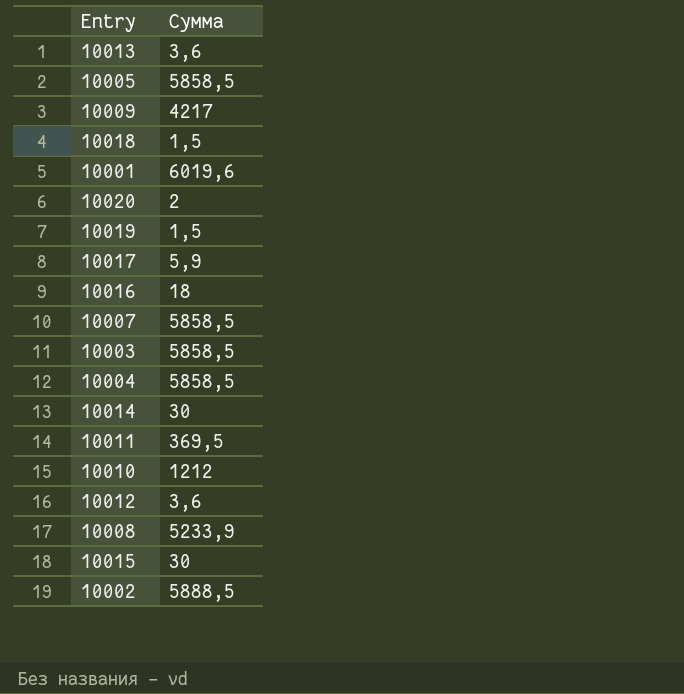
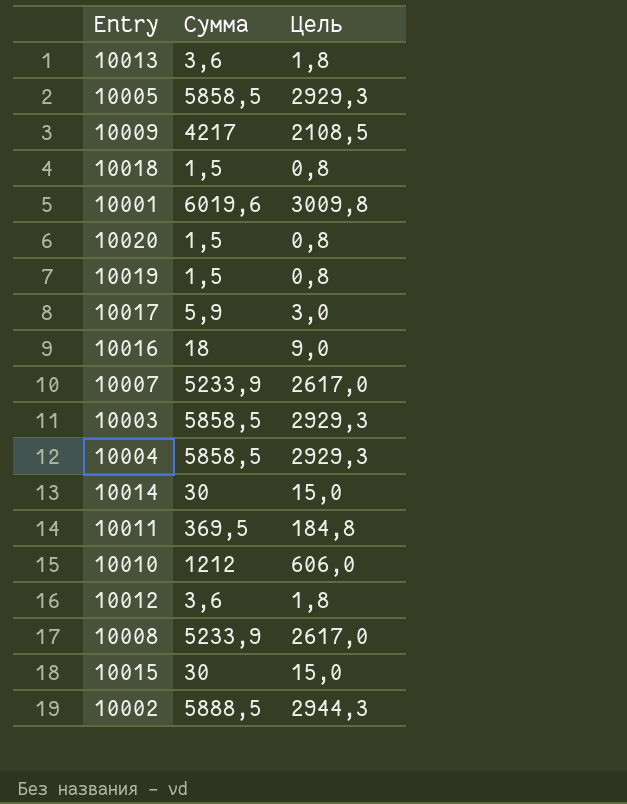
column Цель | formula: none -> [Сумма] * 0,5
10020 | Сумма: 2 -> 1,5
10007 | Сумма: 5858,5 -> 5233,9

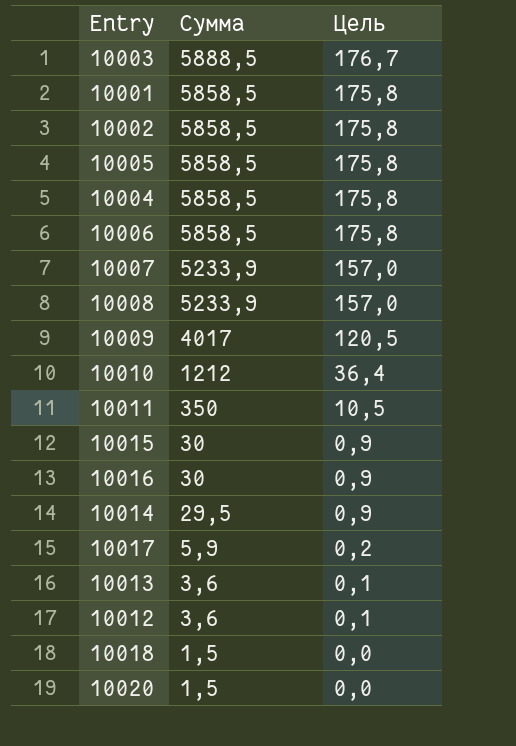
row order: none -> Сумма descending
column Цель | formula: [Сумма] * 0,5 -> [Сумма] * 0,03
row 10019: 1,5 | 0,8 -> none
10003 | Сумма: 5858,5 -> 5888,5
10001 | Сумма: 6019,6 -> 5858,5
10002 | Сумма: 5888,5 -> 5858,5
row 10006: none -> 5858,5 | 175,8
10009 | Сумма: 4217 -> 4017
10011 | Сумма: 369,5 -> 350
10016 | Сумма: 18 -> 30
10014 | Сумма: 30 -> 29,5

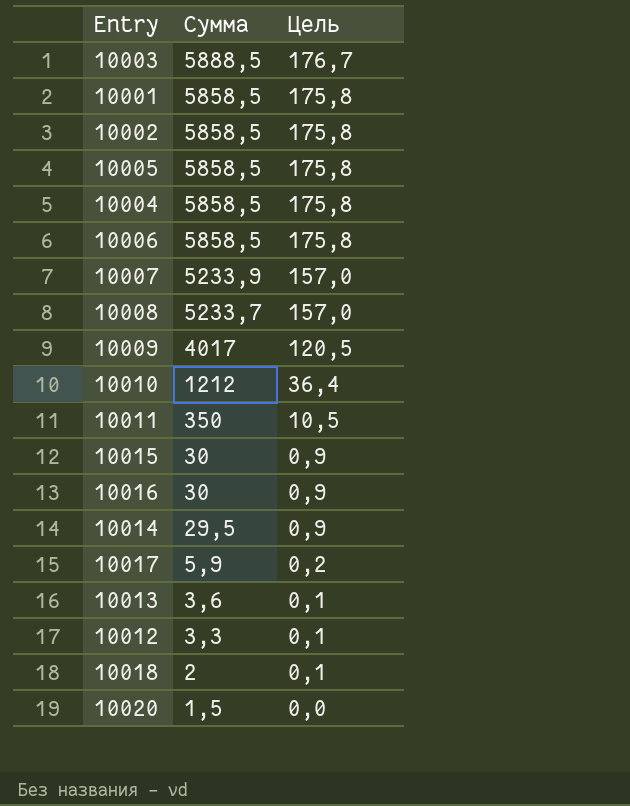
10008 | Сумма: 5233,9 -> 5233,7
10012 | Сумма: 3,6 -> 3,3
10018 | Сумма: 1,5 -> 2
10018 | Цель: 0,0 -> 0,1

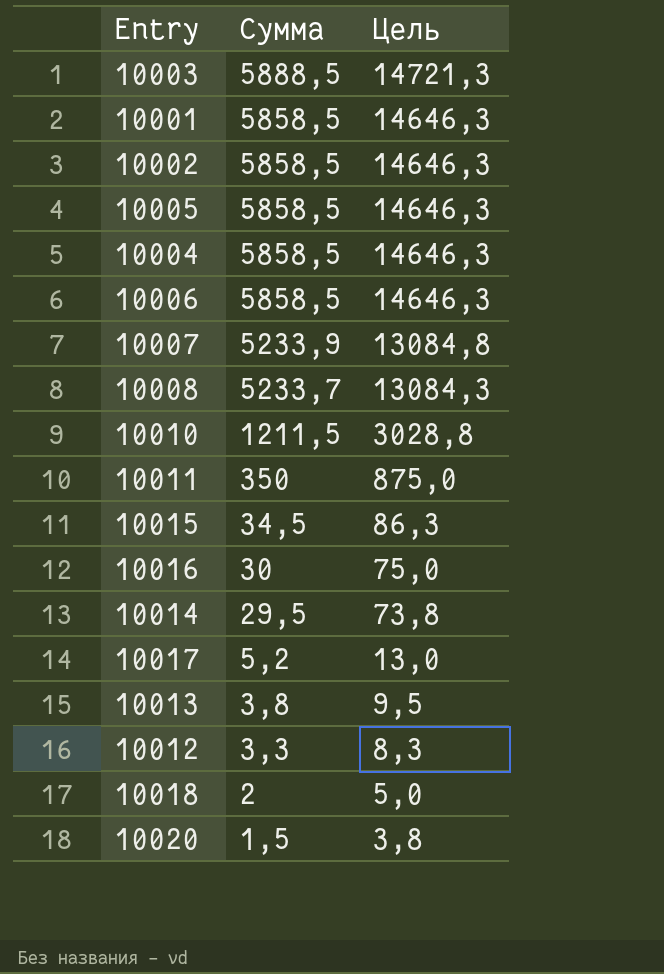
column Цель | formula: [Сумма] * 0,03 -> [Сумма] * 2,5
row 10009: 4017 | 120,5 -> none
10010 | Сумма: 1212 -> 1211,5
10015 | Сумма: 30 -> 34,5
10017 | Сумма: 5,9 -> 5,2
10013 | Сумма: 3,6 -> 3,8

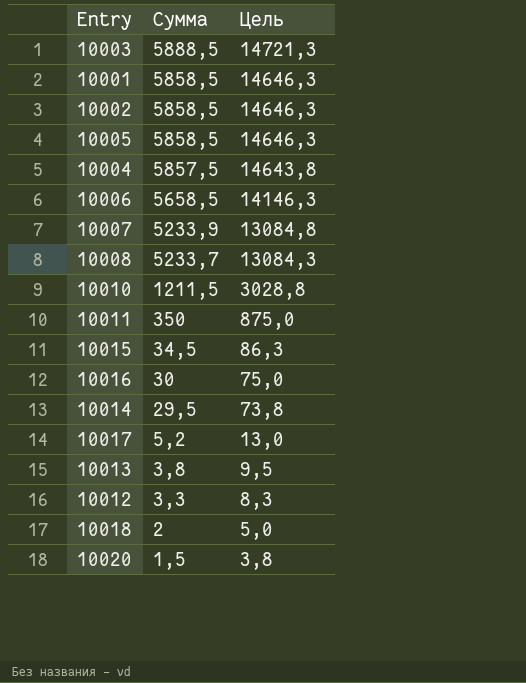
10004 | Сумма: 5858,5 -> 5857,5
10004 | Цель: 14646,3 -> 14643,8
10006 | Сумма: 5858,5 -> 5658,5
10006 | Цель: 14646,3 -> 14146,3

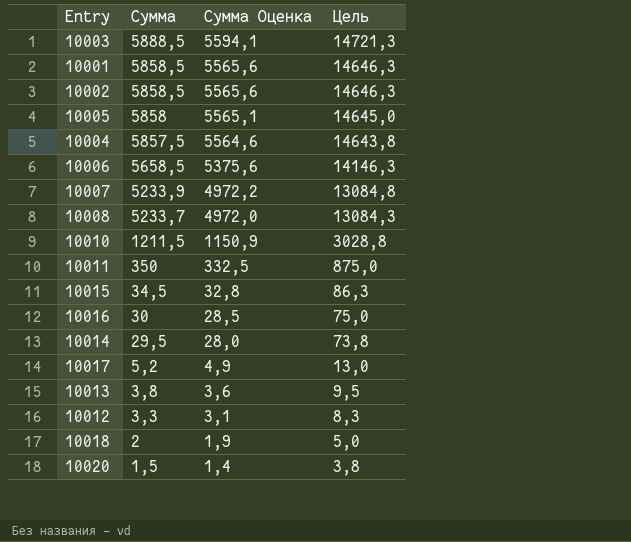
column Сумма Оценка | formula: none -> [Сумма] * 0,95
10005 | Сумма: 5858,5 -> 5858
10005 | Цель: 14646,3 -> 14645,0

